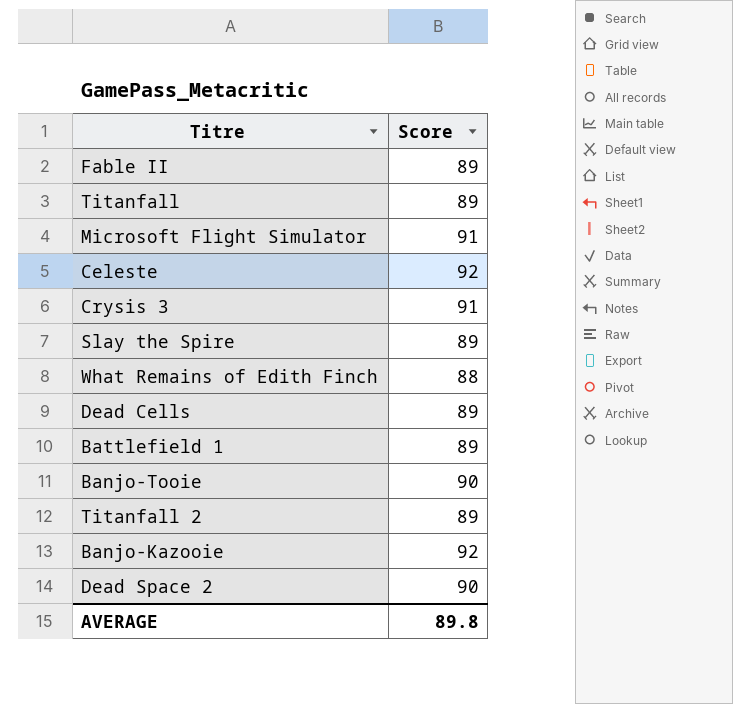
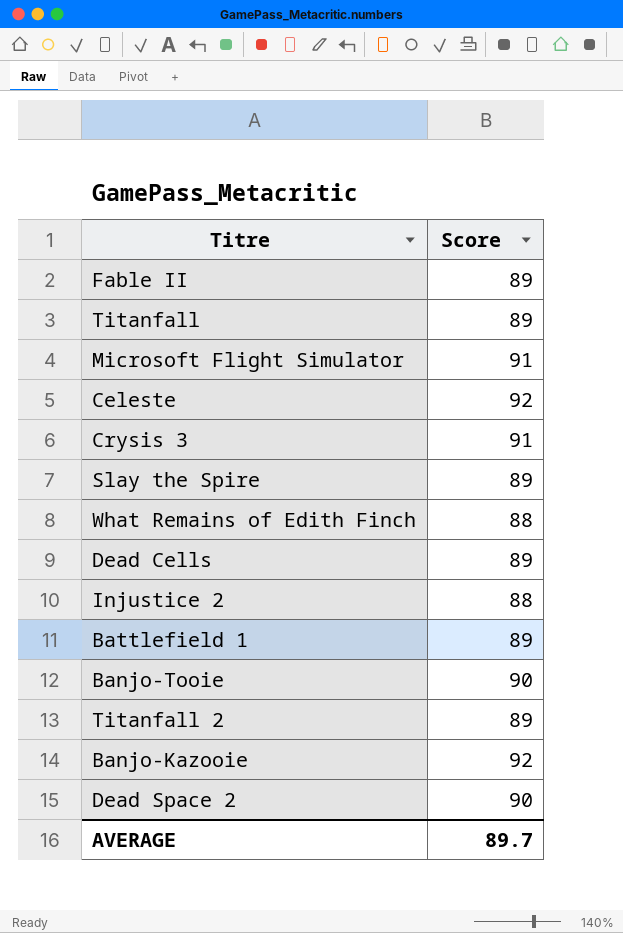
row Injustice 2: none -> 88
AVERAGE | Score: 89.8 -> 89.7

